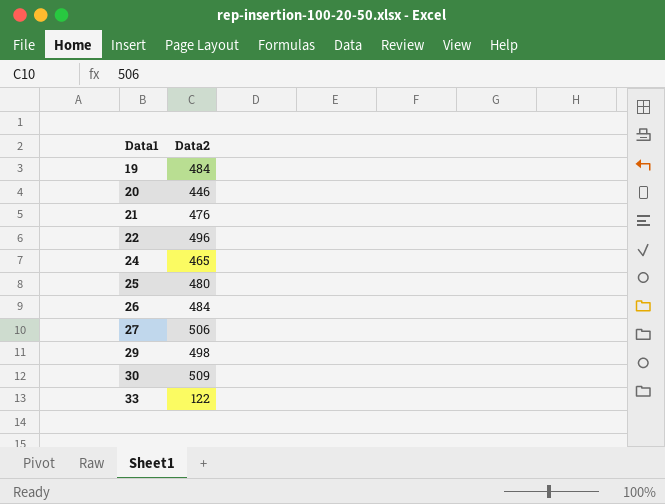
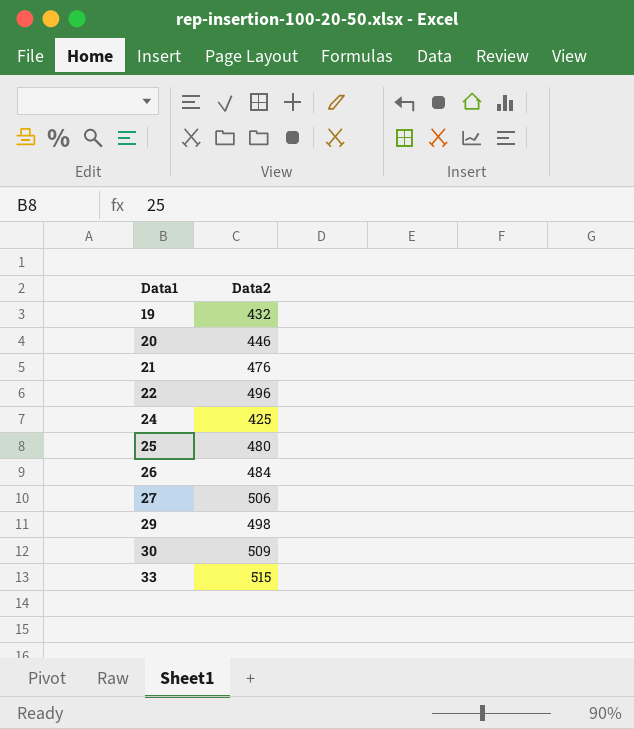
19 | Data2: 484 -> 432
24 | Data2: 465 -> 425
33 | Data2: 122 -> 515

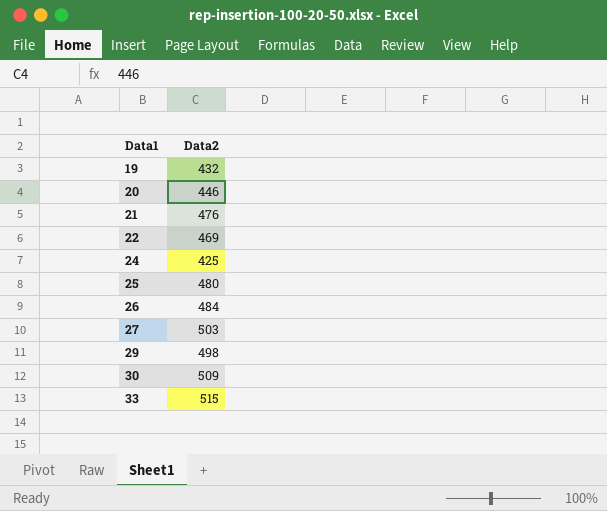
22 | Data2: 496 -> 469
27 | Data2: 506 -> 503

